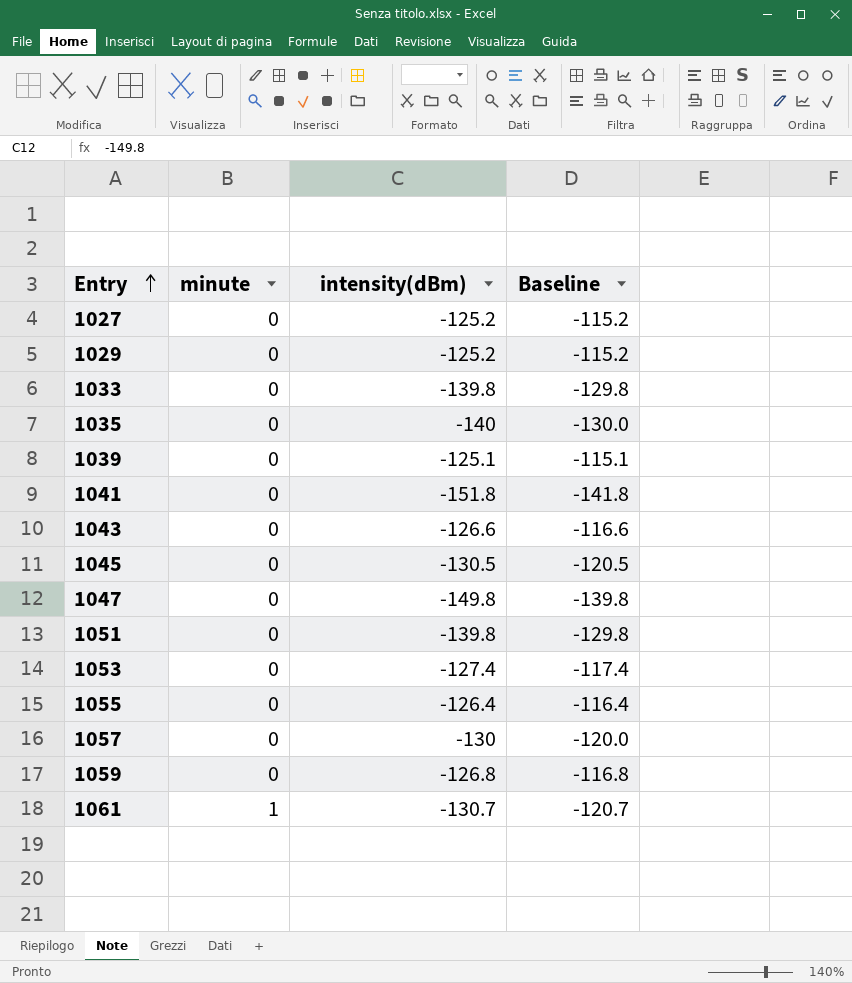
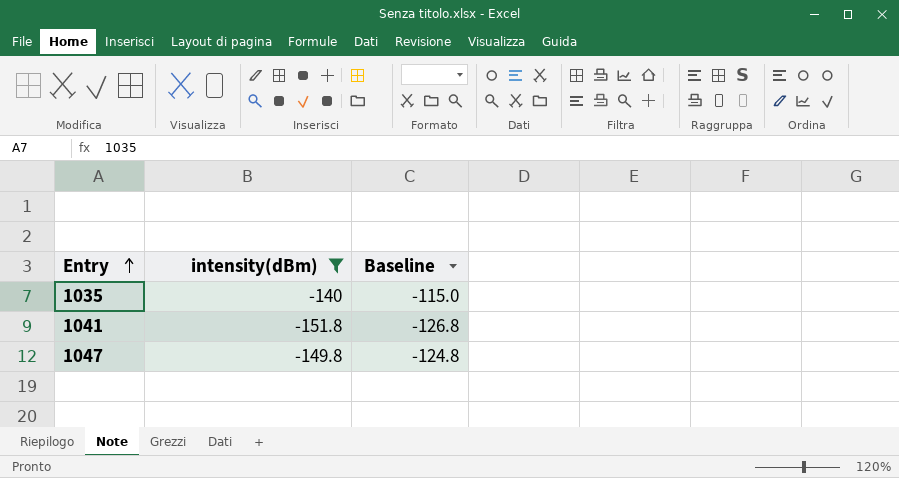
filter: none -> intensity(dBm) <= -140
column minute | position: 2 -> none
column Baseline | formula: [intensity(dBm)] + 10 -> [intensity(dBm)] + 25

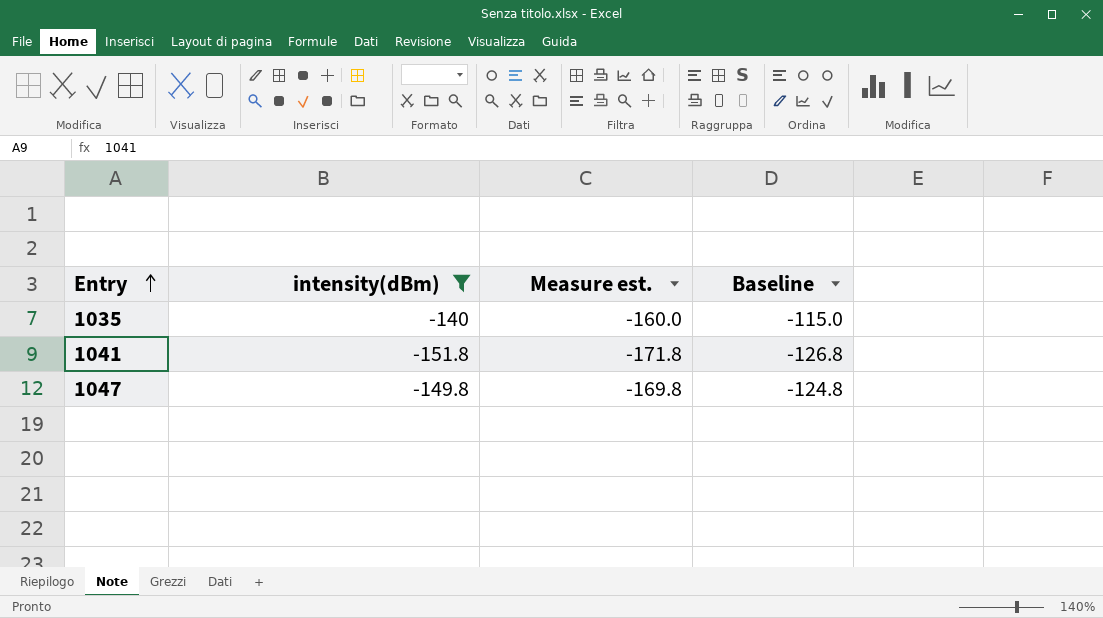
column Measure est. | formula: none -> [intensity(dBm)] - 20

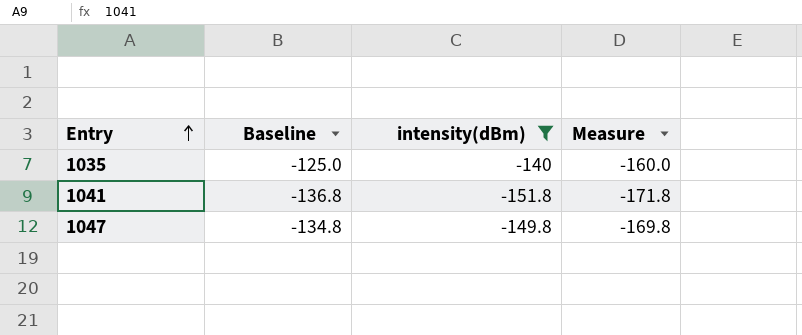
column Baseline | formula: [intensity(dBm)] + 25 -> [intensity(dBm)] + 15
column Baseline | position: 4 -> 2
column name: Measure est. -> Measure

